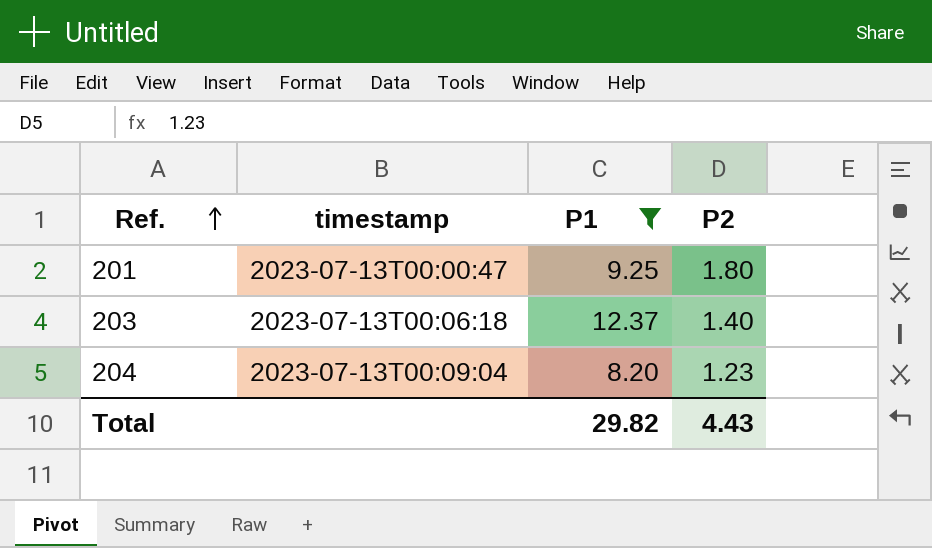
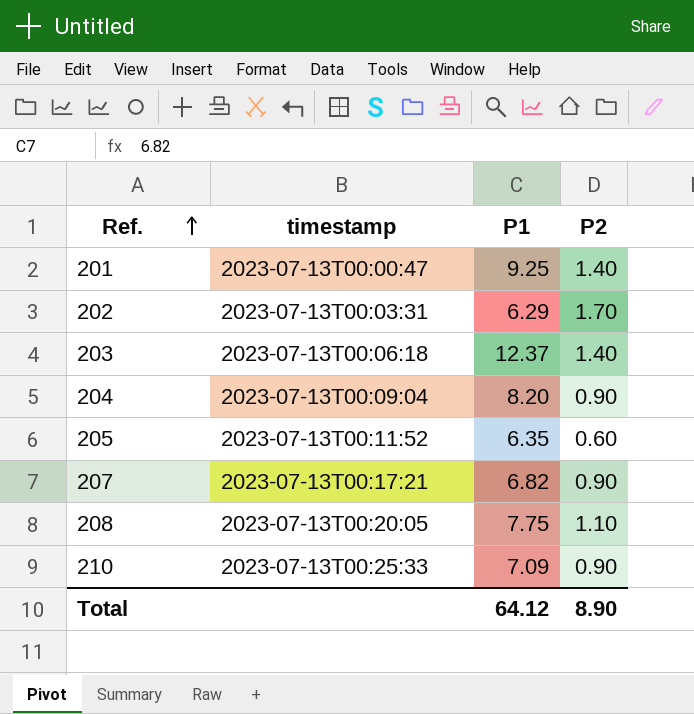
filter: P1 >= 8.20 -> none
201 | P2: 1.80 -> 1.40
204 | P2: 1.23 -> 0.90
Total | P1: 29.82 -> 64.12
Total | P2: 4.43 -> 8.90

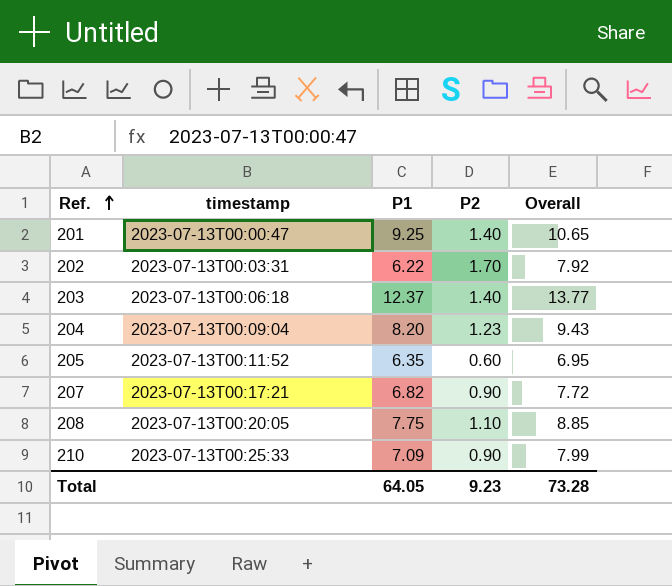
column Overall | formula: none -> [P1] + [P2]
202 | P1: 6.29 -> 6.22
204 | P2: 0.90 -> 1.23
Total | P1: 64.12 -> 64.05
Total | P2: 8.90 -> 9.23

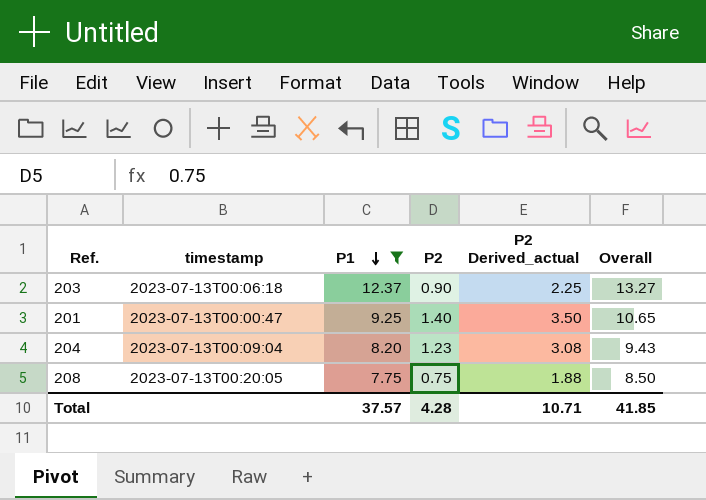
filter: none -> P1 >= 7.75
row order: Ref. ascending -> P1 descending
column P2 Derived_actual | formula: none -> [P2] * 2.5
203 | P2: 1.40 -> 0.90
203 | Overall: 13.77 -> 13.27
208 | P2: 1.10 -> 0.75
208 | Overall: 8.85 -> 8.50
Total | P1: 64.05 -> 37.57
Total | P2: 9.23 -> 4.28
Total | Overall: 73.28 -> 41.85

